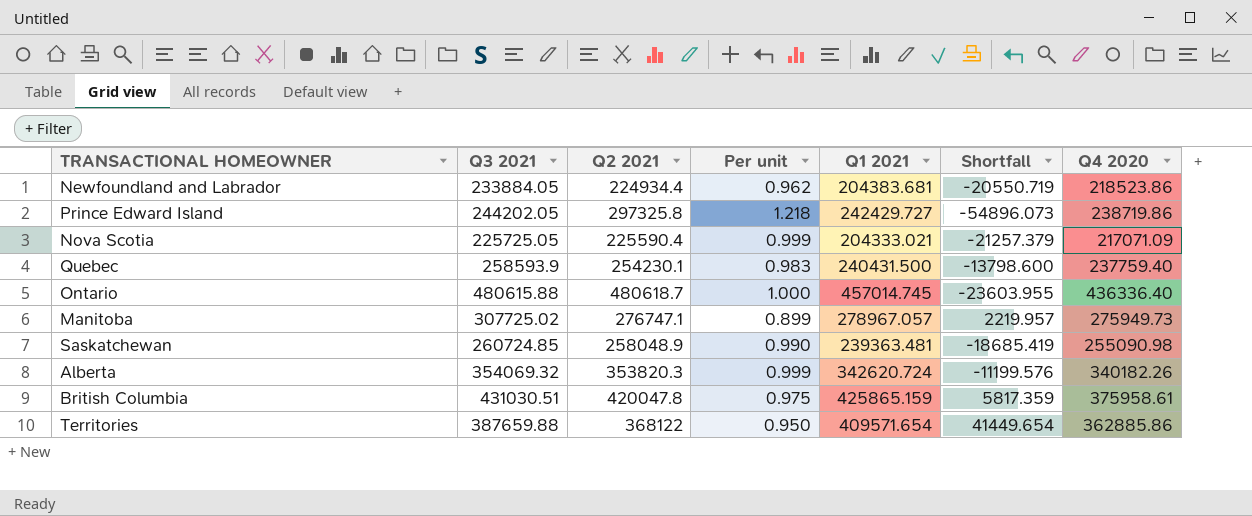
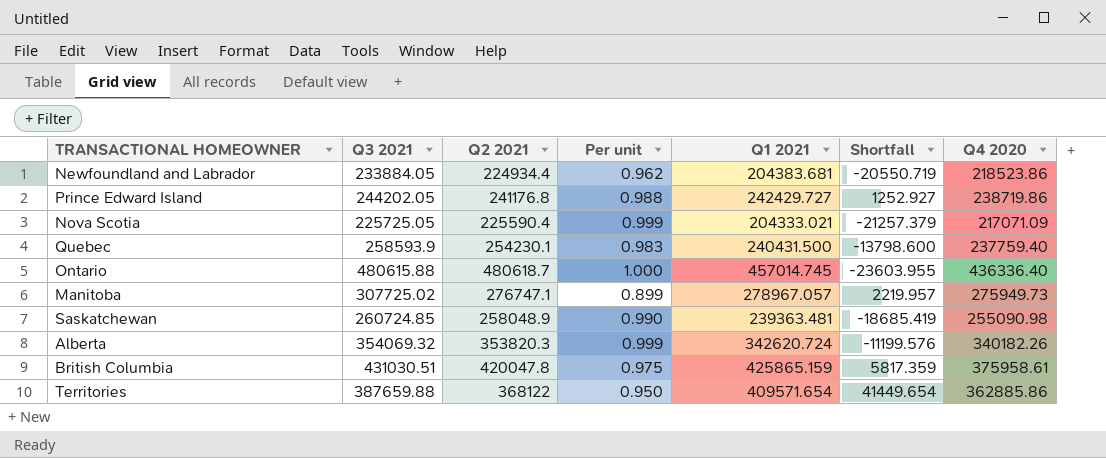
Prince Edward Island | Q2 2021: 297325.8 -> 241176.8
Prince Edward Island | Per unit: 1.218 -> 0.988
Prince Edward Island | Shortfall: -54896.073 -> 1252.927

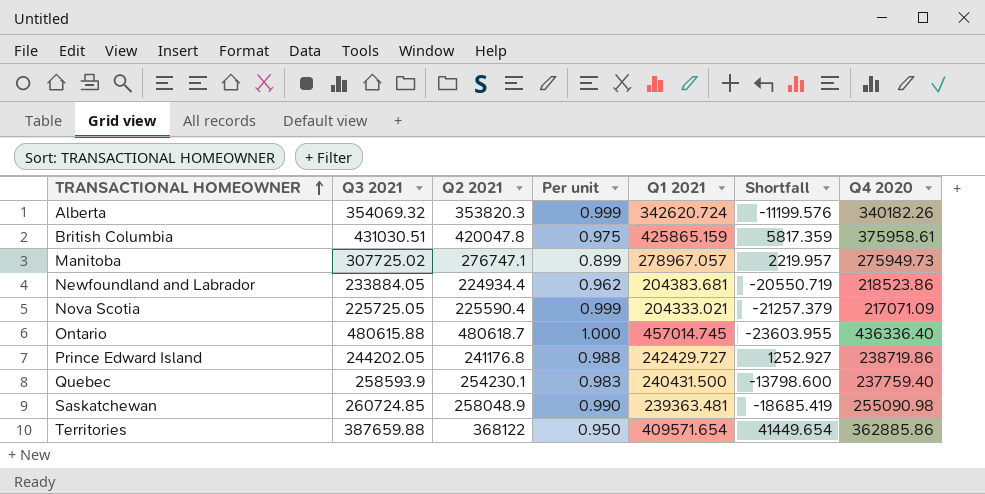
row order: none -> TRANSACTIONAL HOMEOWNER ascending

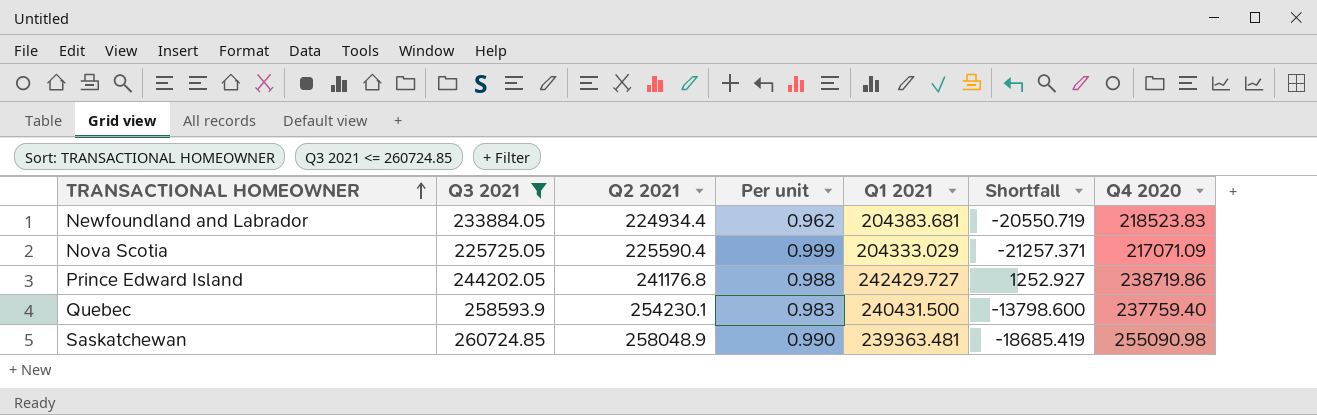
filter: none -> Q3 2021 <= 260724.85
Newfoundland and Labrador | Q4 2020: 218523.86 -> 218523.83
Nova Scotia | Q1 2021: 204333.021 -> 204333.029
Nova Scotia | Shortfall: -21257.379 -> -21257.371

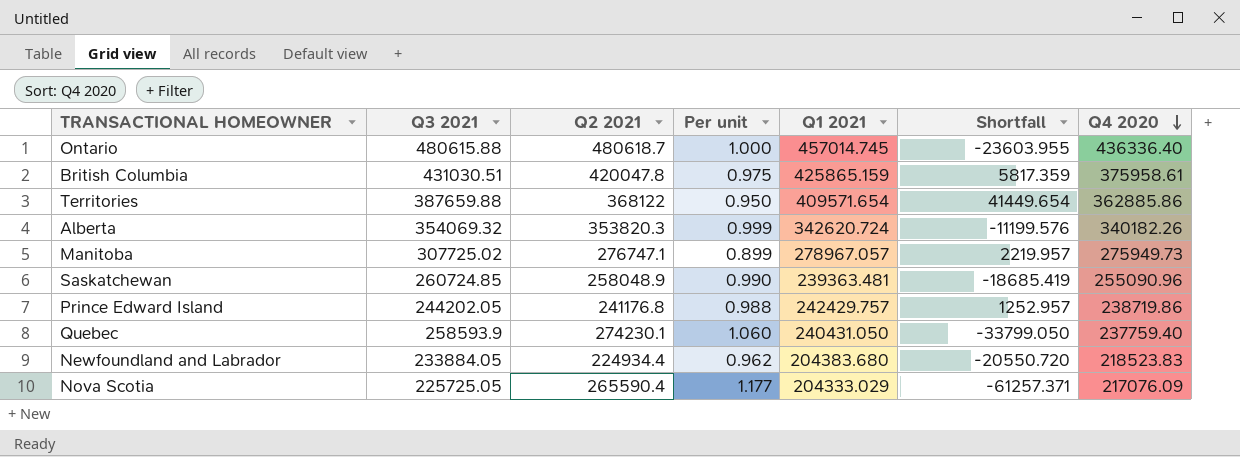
filter: Q3 2021 <= 260724.85 -> none
row order: TRANSACTIONAL HOMEOWNER ascending -> Q4 2020 descending
Saskatchewan | Q4 2020: 255090.98 -> 255090.96
Prince Edward Island | Q1 2021: 242429.727 -> 242429.757
Prince Edward Island | Shortfall: 1252.927 -> 1252.957
Quebec | Q2 2021: 254230.1 -> 274230.1
Quebec | Per unit: 0.983 -> 1.060
Quebec | Q1 2021: 240431.500 -> 240431.050
Quebec | Shortfall: -13798.600 -> -33799.050
Newfoundland and Labrador | Q1 2021: 204383.681 -> 204383.680
Newfoundland and Labrador | Shortfall: -20550.719 -> -20550.720
Nova Scotia | Q2 2021: 225590.4 -> 265590.4
Nova Scotia | Per unit: 0.999 -> 1.177
Nova Scotia | Shortfall: -21257.371 -> -61257.371
Nova Scotia | Q4 2020: 217071.09 -> 217076.09

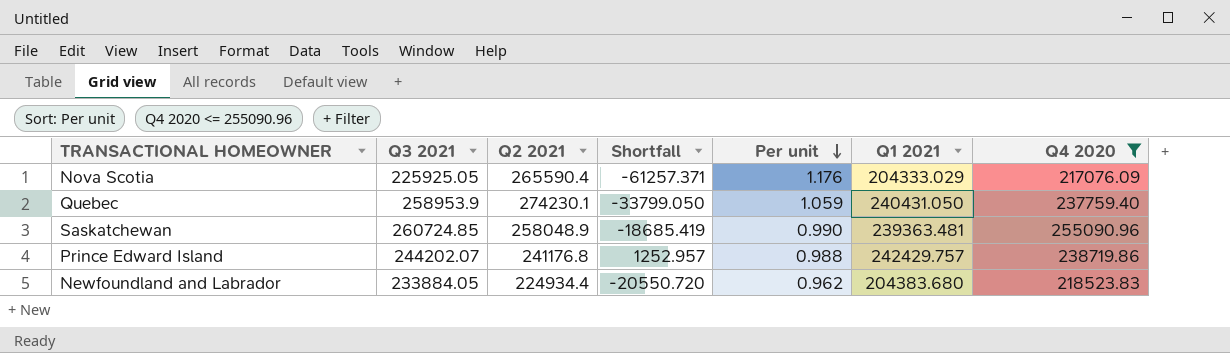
filter: none -> Q4 2020 <= 255090.96
row order: Q4 2020 descending -> Per unit descending
column Shortfall | position: 6 -> 4
Nova Scotia | Q3 2021: 225725.05 -> 225925.05
Nova Scotia | Per unit: 1.177 -> 1.176
Quebec | Q3 2021: 258593.9 -> 258953.9
Quebec | Per unit: 1.060 -> 1.059
Prince Edward Island | Q3 2021: 244202.05 -> 244202.07

